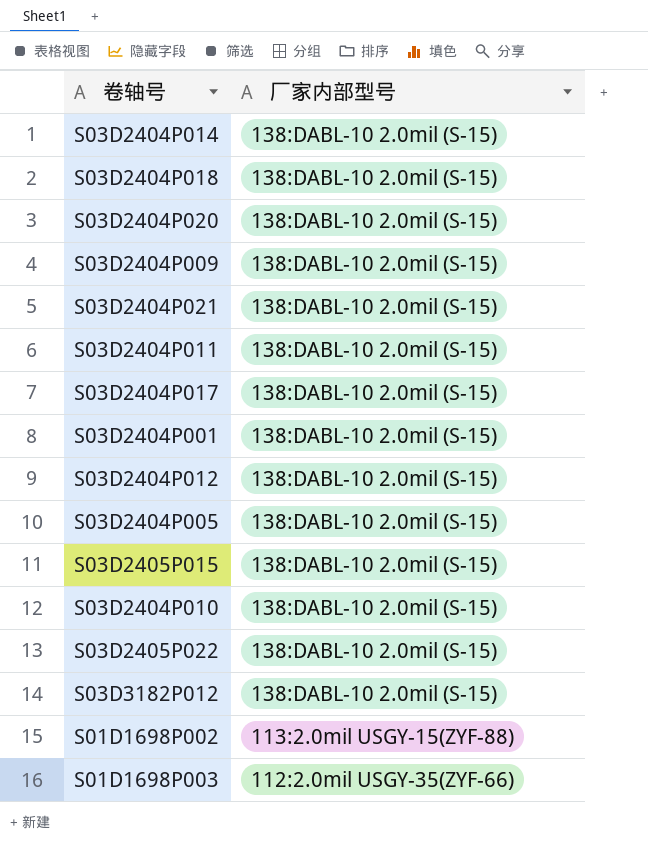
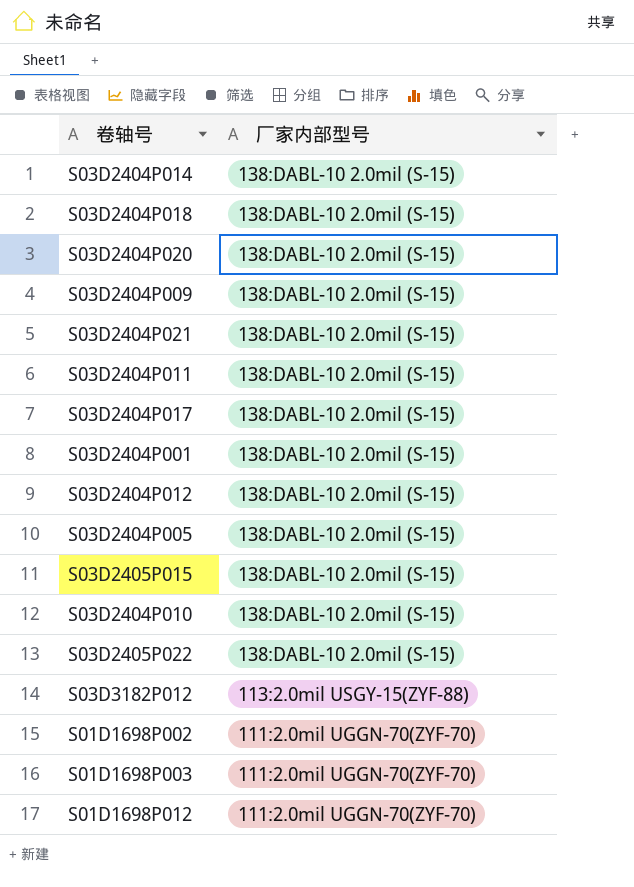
S03D3182P012 | 厂家内部型号: 138:DABL-10 2.0mil (S-15) -> 113:2.0mil USGY-15(ZYF-88)
S01D1698P002 | 厂家内部型号: 113:2.0mil USGY-15(ZYF-88) -> 111:2.0mil UGGN-70(ZYF-70)
S01D1698P003 | 厂家内部型号: 112:2.0mil USGY-35(ZYF-66) -> 111:2.0mil UGGN-70(ZYF-70)
row S01D1698P012: none -> 111:2.0mil UGGN-70(ZYF-70)

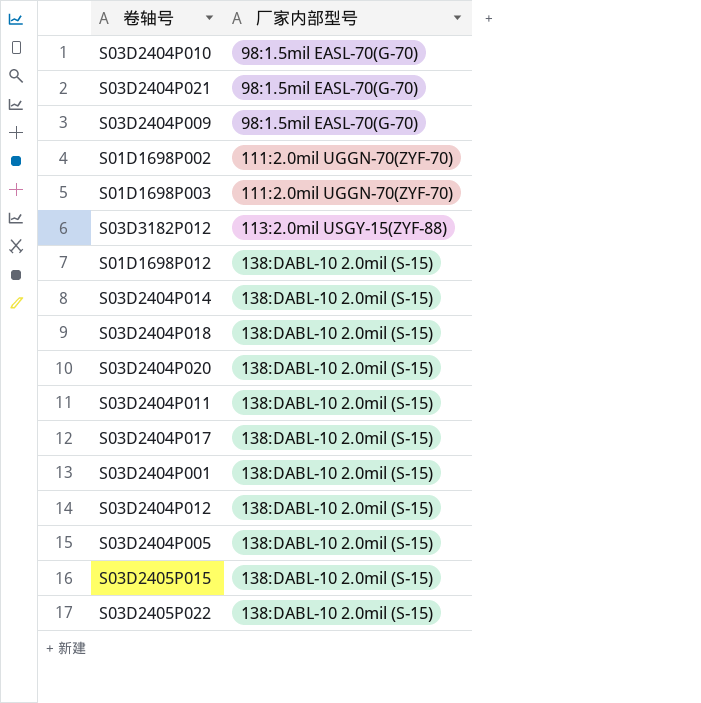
row order: 厂家内部型号 descending -> 厂家内部型号 ascending
S03D2404P010 | 厂家内部型号: 138:DABL-10 2.0mil (S-15) -> 98:1.5mil EASL-70(G-70)
S03D2404P021 | 厂家内部型号: 138:DABL-10 2.0mil (S-15) -> 98:1.5mil EASL-70(G-70)
S03D2404P009 | 厂家内部型号: 138:DABL-10 2.0mil (S-15) -> 98:1.5mil EASL-70(G-70)
S01D1698P012 | 厂家内部型号: 111:2.0mil UGGN-70(ZYF-70) -> 138:DABL-10 2.0mil (S-15)

